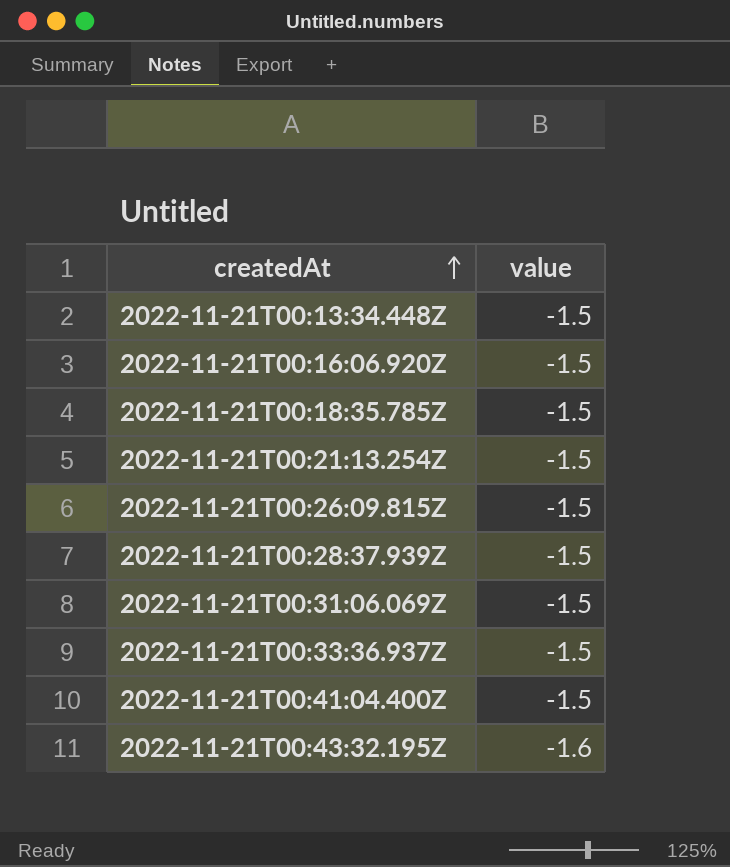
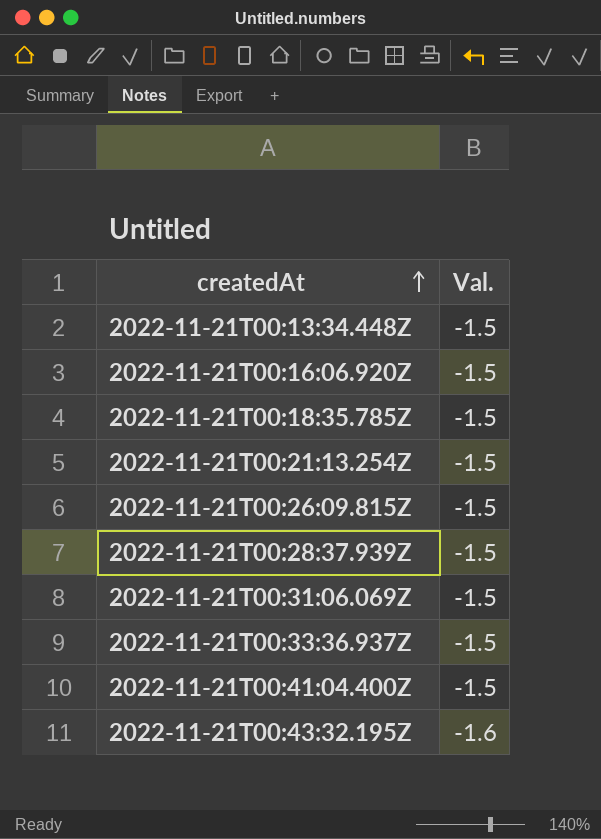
column name: value -> Val.

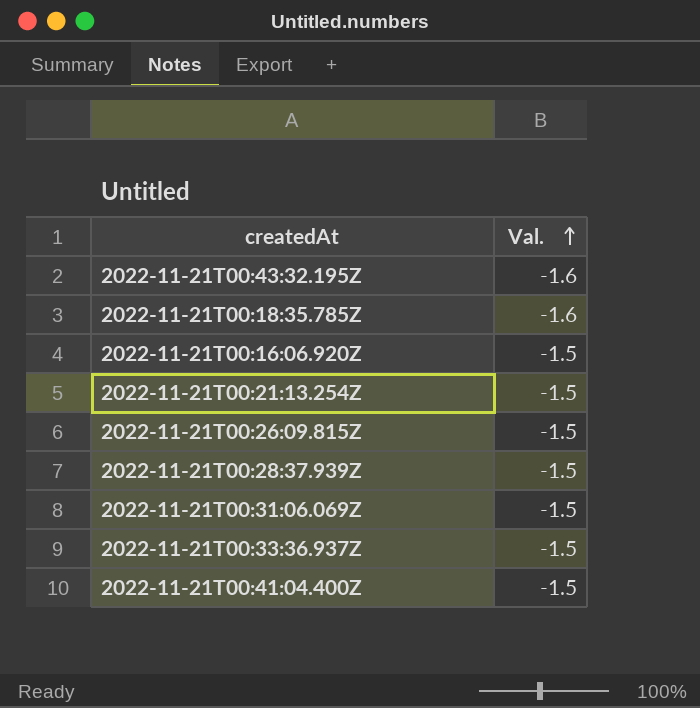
row order: createdAt ascending -> Val. ascending
row 2022-11-21T00:13:34.448Z: -1.5 -> none
2022-11-21T00:18:35.785Z | Val.: -1.5 -> -1.6

